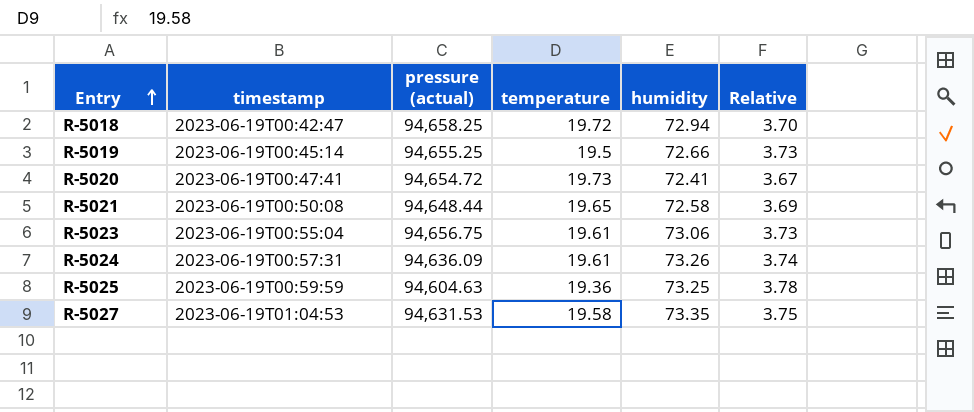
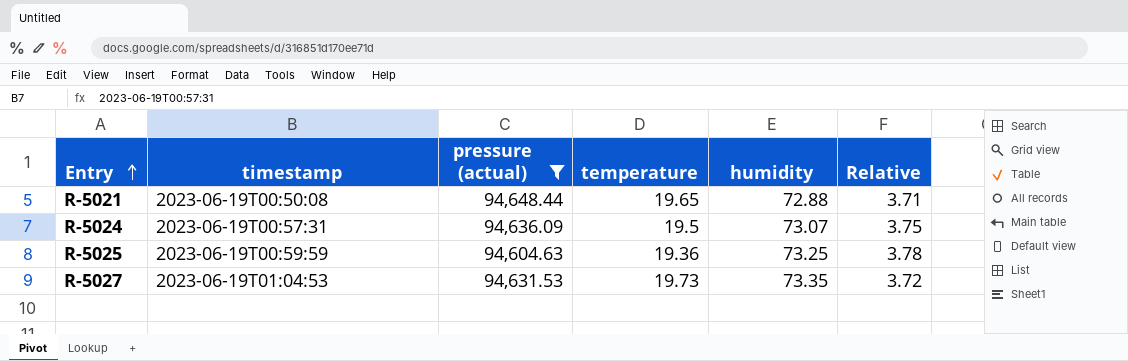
filter: none -> pressure (actual) <= 94,648.44
R-5021 | humidity: 72.58 -> 72.88
R-5021 | Relative: 3.69 -> 3.71
R-5024 | temperature: 19.61 -> 19.5
R-5024 | humidity: 73.26 -> 73.07
R-5024 | Relative: 3.74 -> 3.75
R-5027 | temperature: 19.58 -> 19.73
R-5027 | Relative: 3.75 -> 3.72

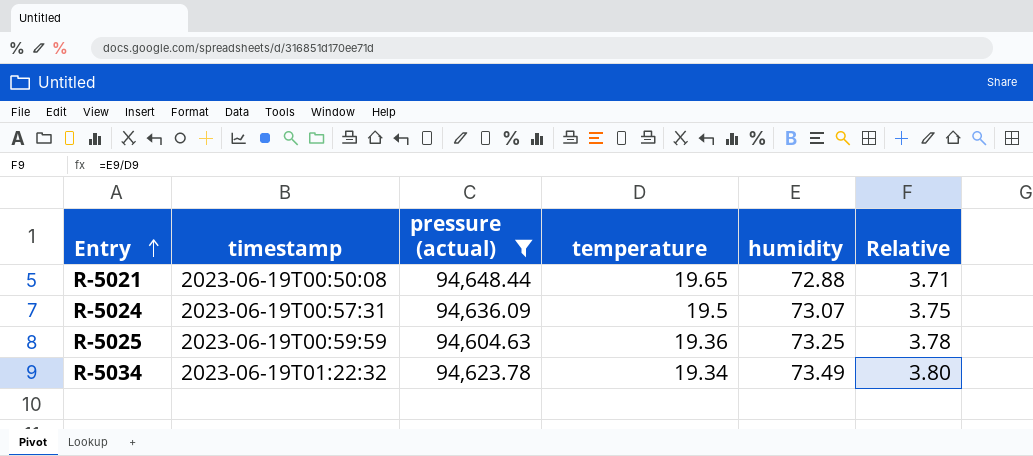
row R-5027: 2023-06-19T01:04:53 | 94,631.53 | 19.73 | 73.35 | 3.72 -> none
row R-5034: none -> 2023-06-19T01:22:32 | 94,623.78 | 19.34 | 73.49 | 3.80

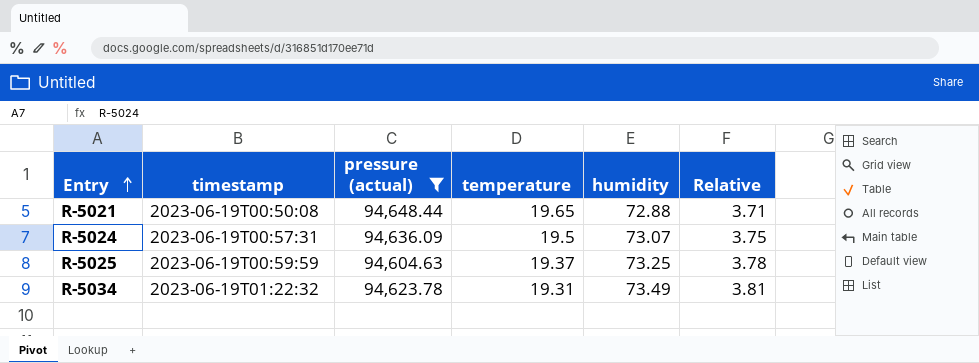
R-5025 | temperature: 19.36 -> 19.37
R-5034 | temperature: 19.34 -> 19.31
R-5034 | Relative: 3.80 -> 3.81

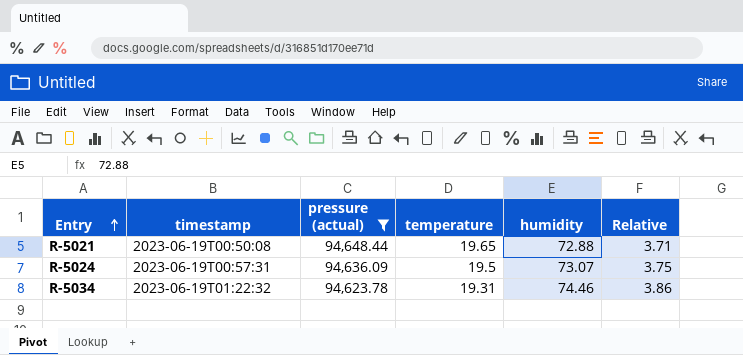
row R-5025: 2023-06-19T00:59:59 | 94,604.63 | 19.37 | 73.25 | 3.78 -> none
R-5034 | humidity: 73.49 -> 74.46
R-5034 | Relative: 3.81 -> 3.86

